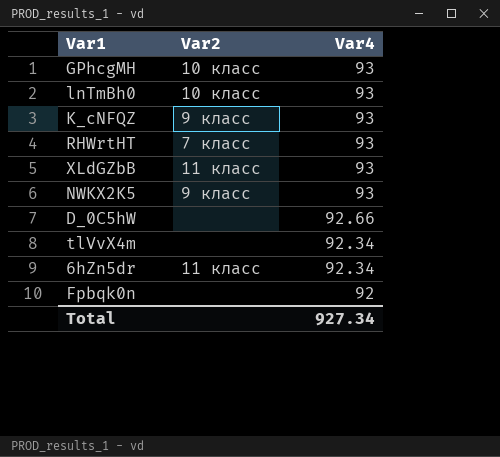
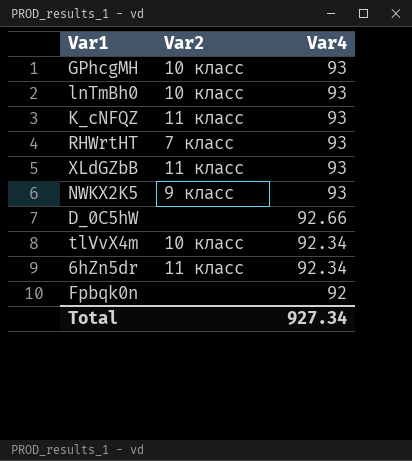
K_cNFQZ | Var2: 9 класс -> 11 класс
tlVvX4m | Var2: none -> 10 класс

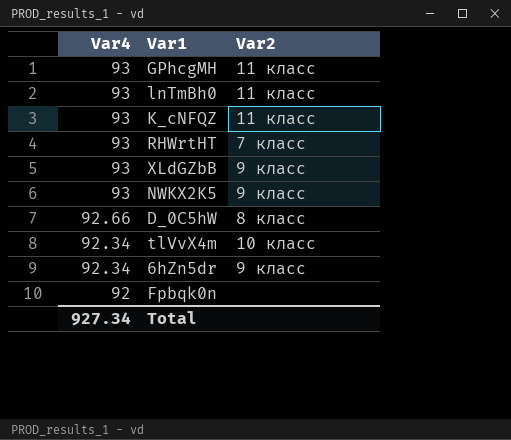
column Var4 | position: 3 -> 1
GPhcgMH | Var2: 10 класс -> 11 класс
lnTmBh0 | Var2: 10 класс -> 11 класс
XLdGZbB | Var2: 11 класс -> 9 класс
D_0C5hW | Var2: none -> 8 класс
6hZn5dr | Var2: 11 класс -> 9 класс

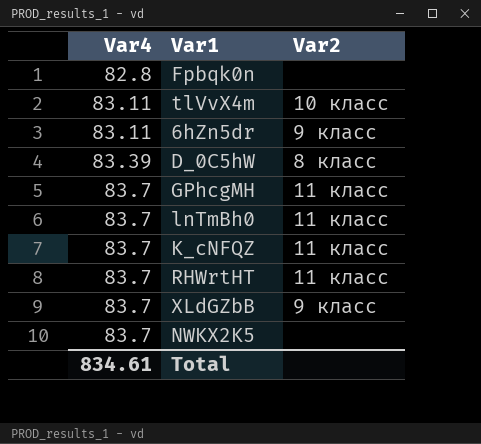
row order: Var4 descending -> Var4 ascending
Fpbqk0n | Var4: 92 -> 82.8
tlVvX4m | Var4: 92.34 -> 83.11
6hZn5dr | Var4: 92.34 -> 83.11
D_0C5hW | Var4: 92.66 -> 83.39
GPhcgMH | Var4: 93 -> 83.7
lnTmBh0 | Var4: 93 -> 83.7
K_cNFQZ | Var4: 93 -> 83.7
RHWrtHT | Var4: 93 -> 83.7
RHWrtHT | Var2: 7 класс -> 11 класс
XLdGZbB | Var4: 93 -> 83.7
NWKX2K5 | Var4: 93 -> 83.7
NWKX2K5 | Var2: 9 класс -> none
Total | Var4: 927.34 -> 834.61

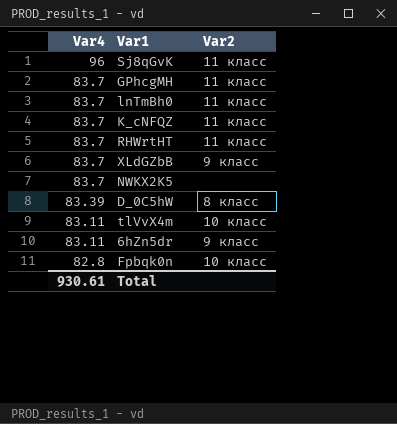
row order: Var4 ascending -> Var4 descending
row Sj8qGvK: none -> 96 | 11 класс
Fpbqk0n | Var2: none -> 10 класс
Total | Var4: 834.61 -> 930.61

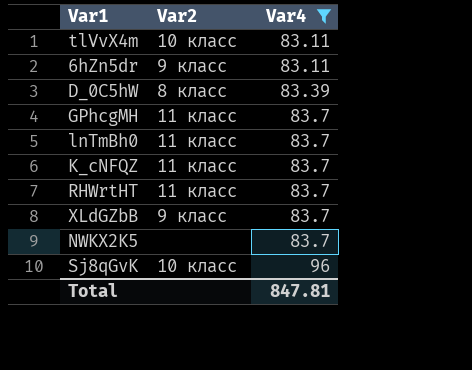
filter: none -> Var4 != 82.8
row order: Var4 descending -> Var4 ascending
column Var4 | position: 1 -> 3
Sj8qGvK | Var2: 11 класс -> 10 класс
Total | Var4: 930.61 -> 847.81

